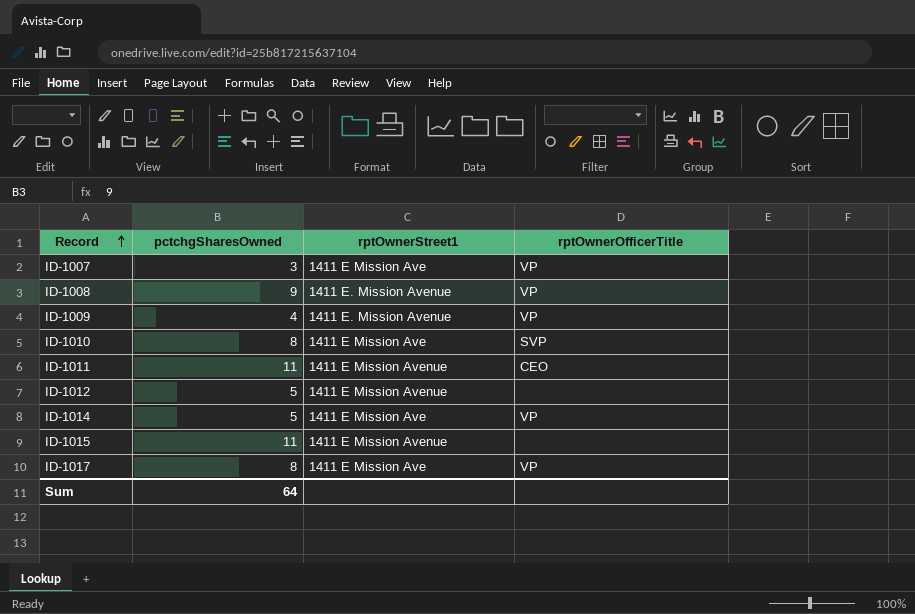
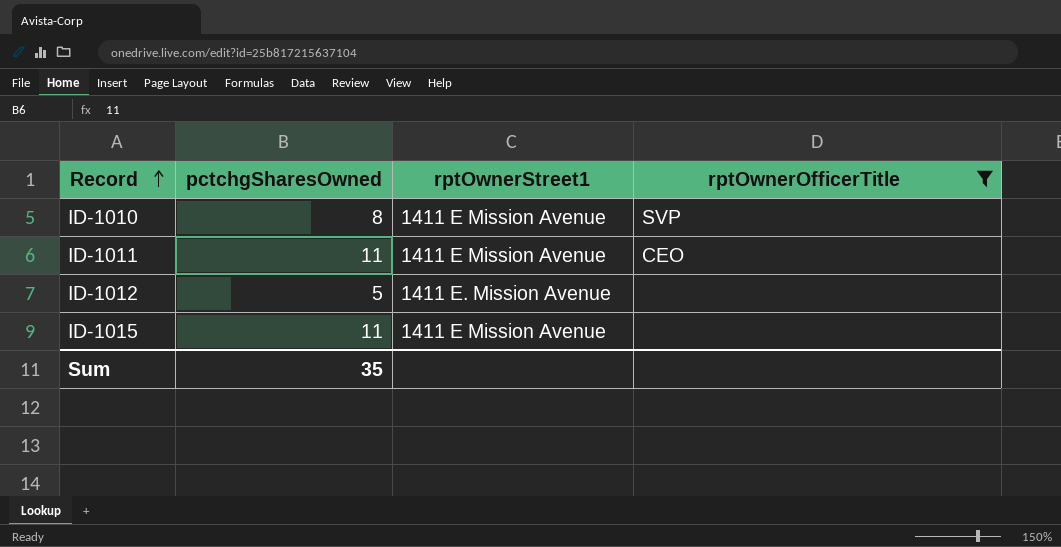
filter: none -> rptOwnerOfficerTitle != VP
ID-1010 | rptOwnerStreet1: 1411 E Mission Ave -> 1411 E Mission Avenue
ID-1012 | rptOwnerStreet1: 1411 E Mission Avenue -> 1411 E. Mission Avenue
Sum | pctchgSharesOwned: 64 -> 35

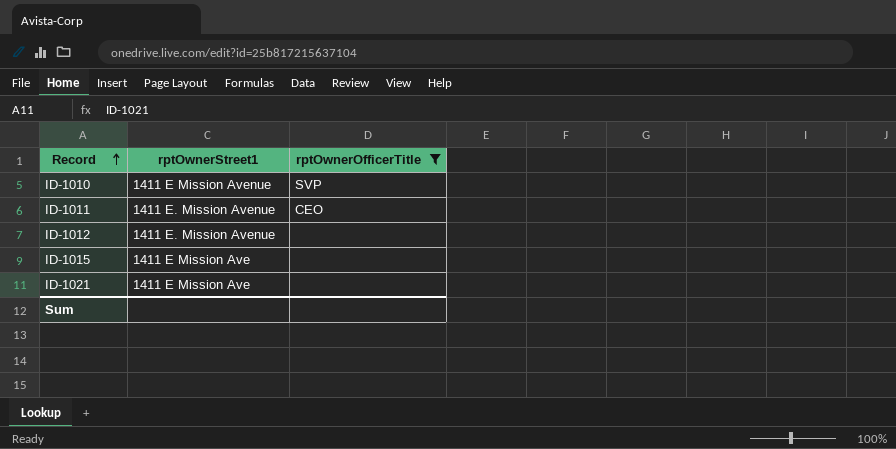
column pctchgSharesOwned | position: 2 -> none
ID-1011 | rptOwnerStreet1: 1411 E Mission Avenue -> 1411 E. Mission Avenue
ID-1015 | rptOwnerStreet1: 1411 E Mission Avenue -> 1411 E Mission Ave
row ID-1021: none -> 1411 E Mission Ave | none

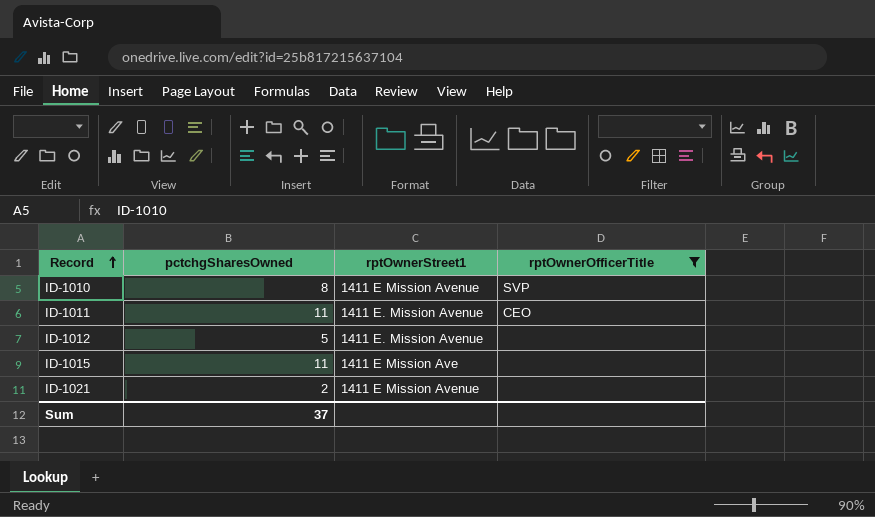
column pctchgSharesOwned | position: none -> 2
ID-1021 | rptOwnerStreet1: 1411 E Mission Ave -> 1411 E Mission Avenue

